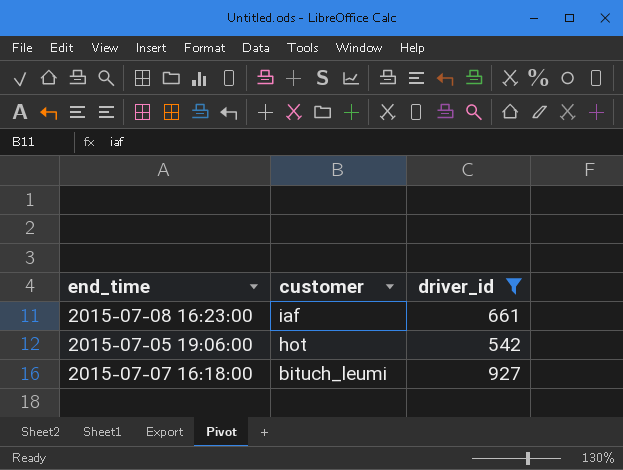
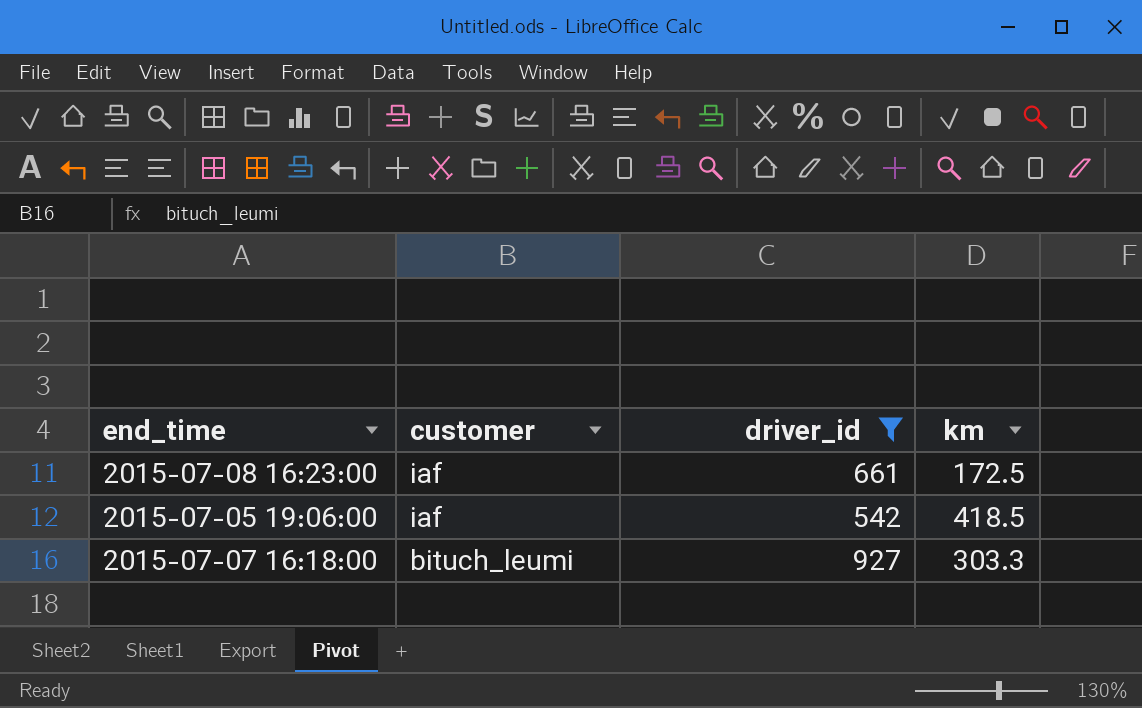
column km | position: none -> 4
2015-07-05 19:06:00 | customer: hot -> iaf

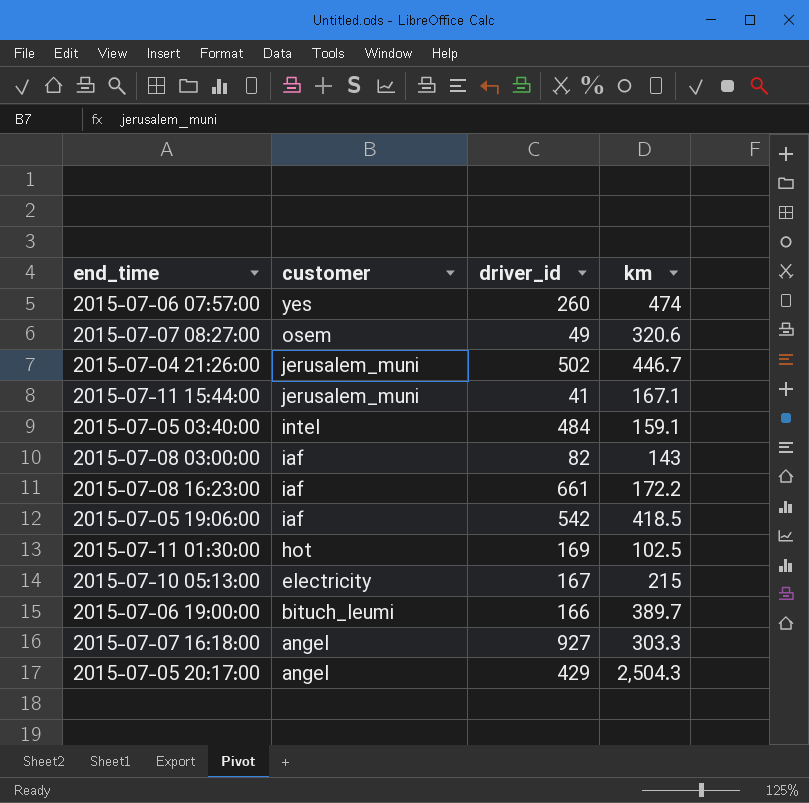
filter: driver_id >= 542 -> none
2015-07-08 16:23:00 | km: 172.5 -> 172.2
2015-07-07 16:18:00 | customer: bituch_leumi -> angel

